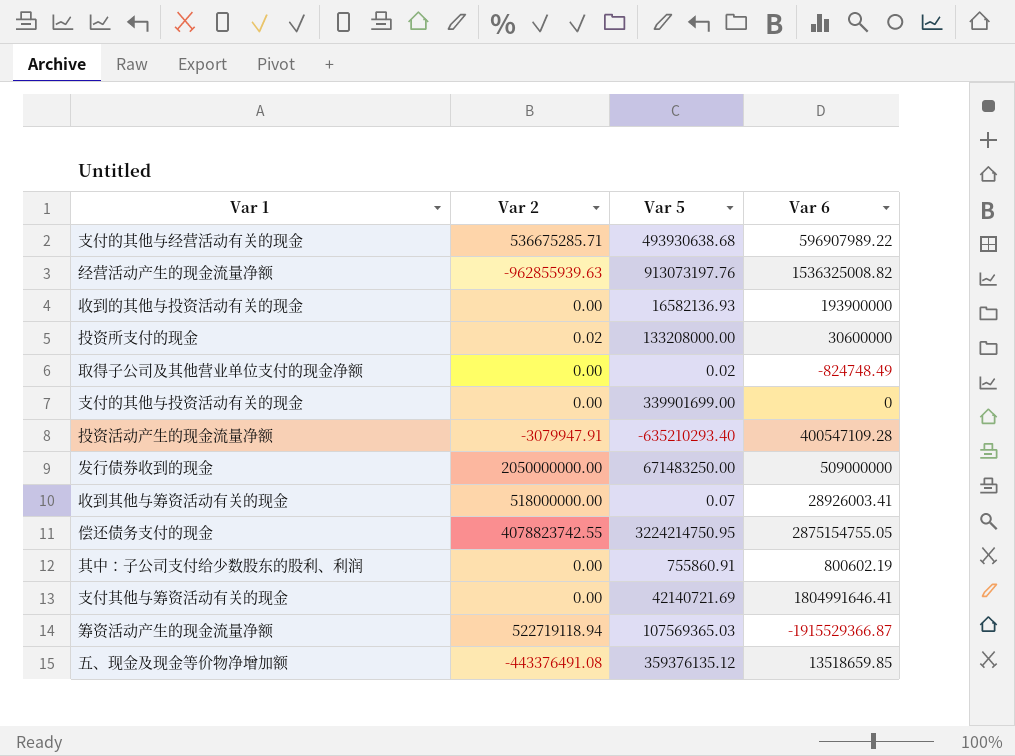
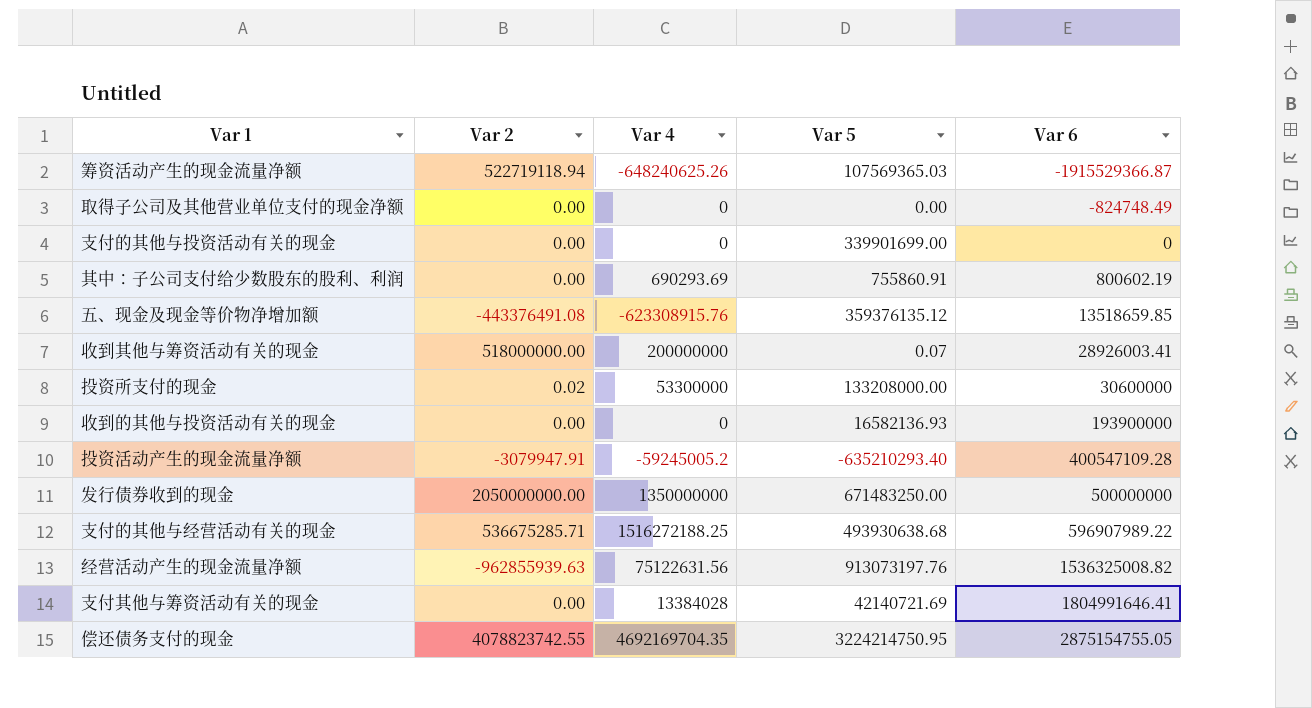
row order: none -> Var 6 ascending
column Var 4 | position: none -> 3
取得子公司及其他营业单位支付的现金净额 | Var 5: 0.02 -> 0.00
发行债券收到的现金 | Var 6: 509000000 -> 500000000

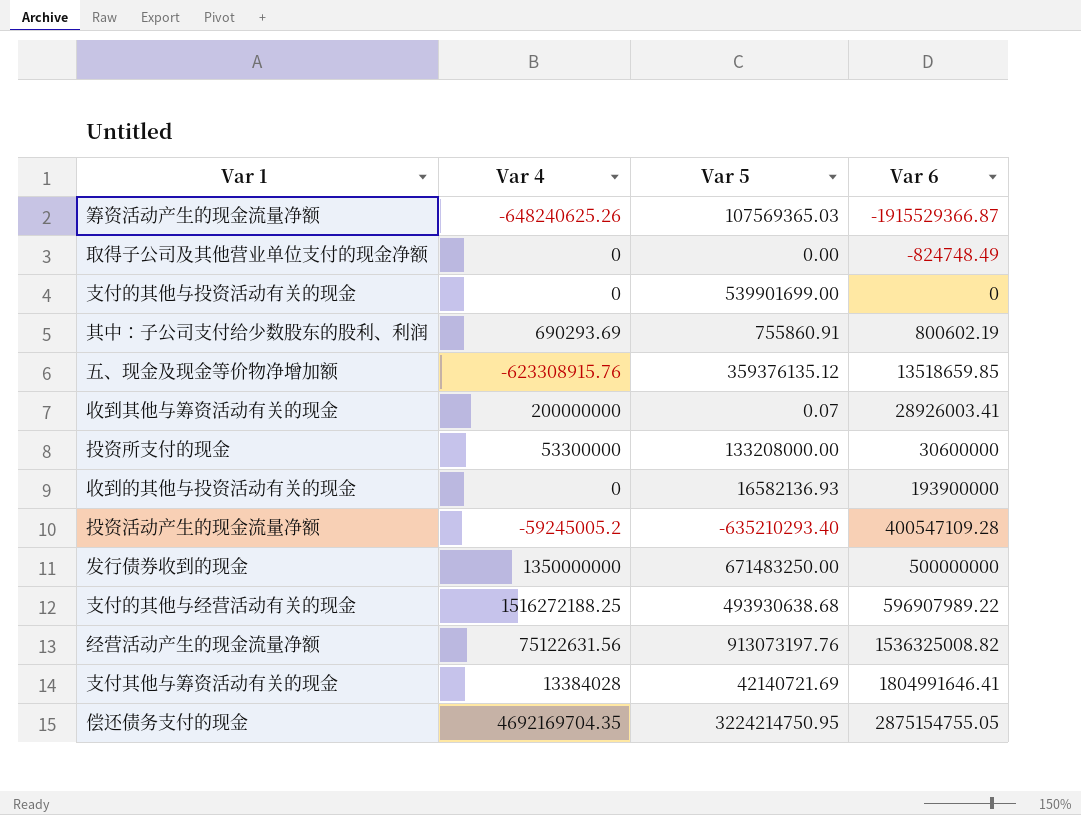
column Var 2 | position: 2 -> none
支付的其他与投资活动有关的现金 | Var 5: 339901699.00 -> 539901699.00

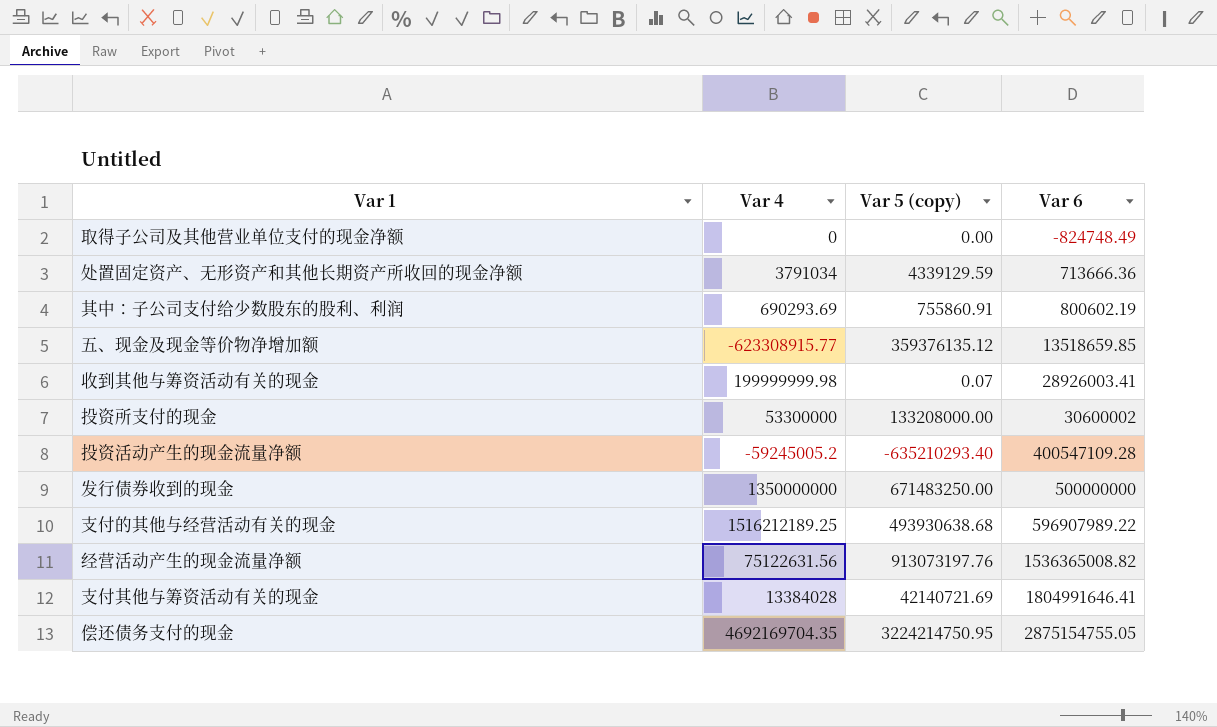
column name: Var 5 -> Var 5 (copy)
row 筹资活动产生的现金流量净额: -648240625.26 | 107569365.03 | -1915529366.87 -> none
row 支付的其他与投资活动有关的现金: 0 | 539901699.00 | 0 -> none
row 收到的其他与投资活动有关的现金: 0 | 16582136.93 | 193900000 -> none
row 处置固定资产、无形资产和其他长期资产所收回的现金净额: none -> 3791034 | 4339129.59 | 713666.36
五、现金及现金等价物净增加额 | Var 4: -623308915.76 -> -623308915.77
收到其他与筹资活动有关的现金 | Var 4: 200000000 -> 199999999.98
投资所支付的现金 | Var 6: 30600000 -> 30600002
支付的其他与经营活动有关的现金 | Var 4: 1516272188.25 -> 1516212189.25
经营活动产生的现金流量净额 | Var 6: 1536325008.82 -> 1536365008.82

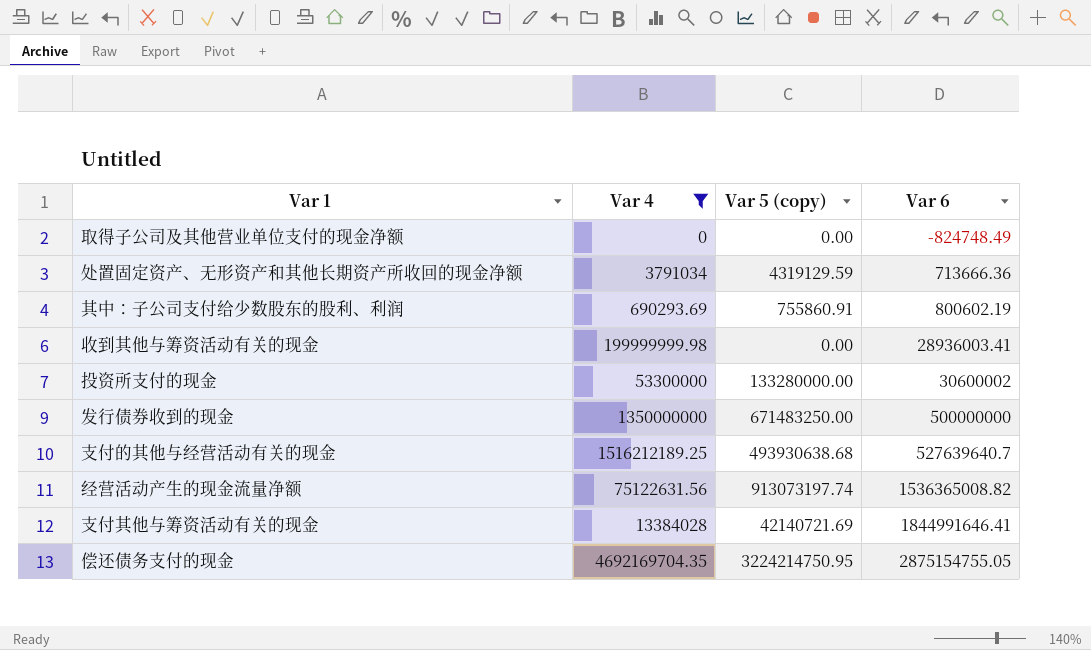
filter: none -> Var 4 >= 0
处置固定资产、无形资产和其他长期资产所收回的现金净额 | Var 5 (copy): 4339129.59 -> 4319129.59
收到其他与筹资活动有关的现金 | Var 5 (copy): 0.07 -> 0.00
收到其他与筹资活动有关的现金 | Var 6: 28926003.41 -> 28936003.41
投资所支付的现金 | Var 5 (copy): 133208000.00 -> 133280000.00
支付的其他与经营活动有关的现金 | Var 6: 596907989.22 -> 527639640.7
经营活动产生的现金流量净额 | Var 5 (copy): 913073197.76 -> 913073197.74
支付其他与筹资活动有关的现金 | Var 6: 1804991646.41 -> 1844991646.41

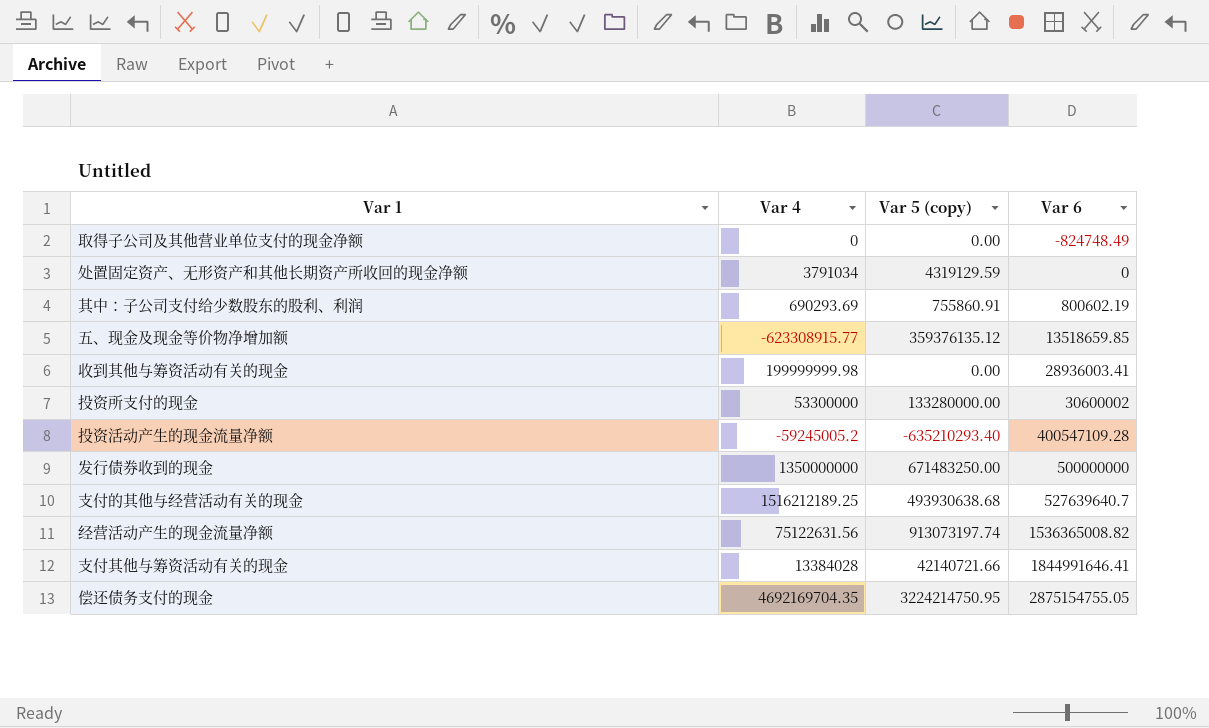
filter: Var 4 >= 0 -> none
处置固定资产、无形资产和其他长期资产所收回的现金净额 | Var 6: 713666.36 -> 0
支付其他与筹资活动有关的现金 | Var 5 (copy): 42140721.69 -> 42140721.66

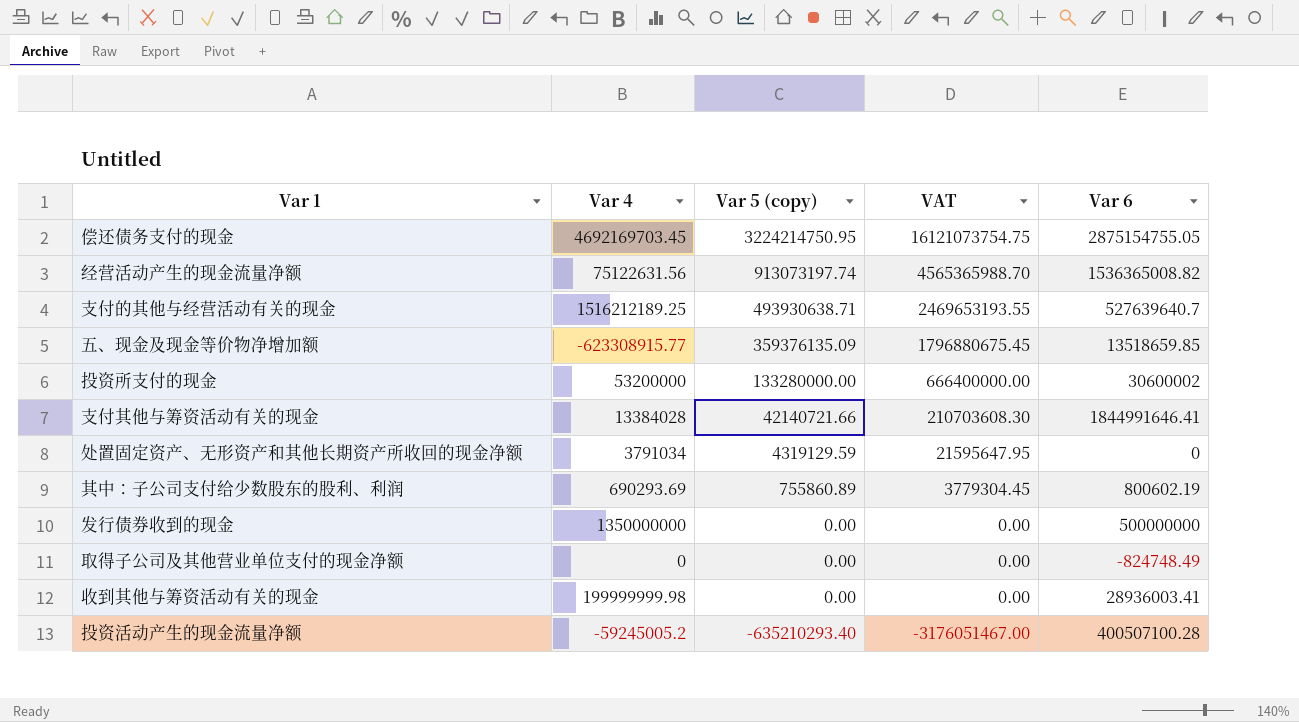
row order: Var 6 ascending -> Var 5 (copy) descending
column VAT | formula: none -> [Var 5 (copy)] * 5
偿还债务支付的现金 | Var 4: 4692169704.35 -> 4692169703.45
支付的其他与经营活动有关的现金 | Var 5 (copy): 493930638.68 -> 493930638.71
五、现金及现金等价物净增加额 | Var 5 (copy): 359376135.12 -> 359376135.09
投资所支付的现金 | Var 4: 53300000 -> 53200000
其中：子公司支付给少数股东的股利、利润 | Var 5 (copy): 755860.91 -> 755860.89
发行债券收到的现金 | Var 5 (copy): 671483250.00 -> 0.00
投资活动产生的现金流量净额 | Var 6: 400547109.28 -> 400507100.28

